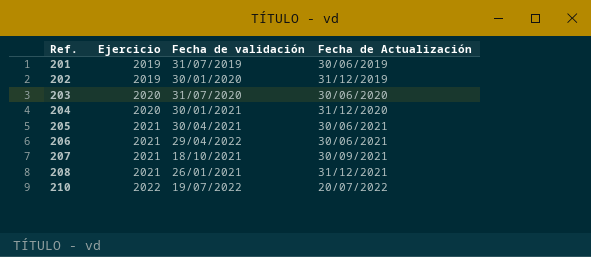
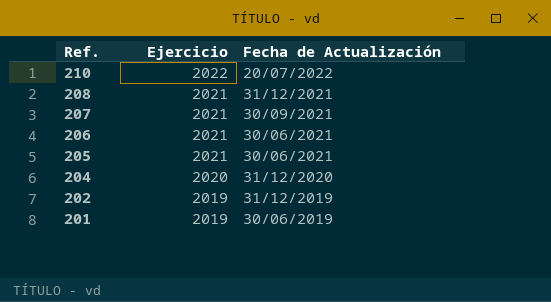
row order: Ref. ascending -> Ref. descending
column Fecha de validación | position: 3 -> none
row 203: 2020 | 31/07/2020 | 30/06/2020 -> none

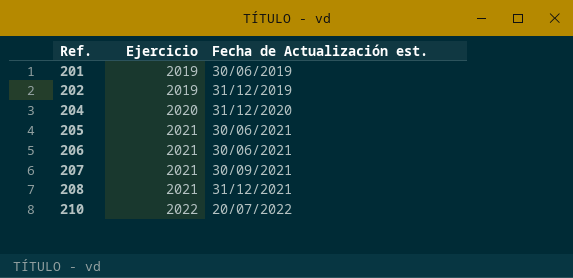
row order: Ref. descending -> Ref. ascending
column name: Fecha de Actualización -> Fecha de Actualización est.

